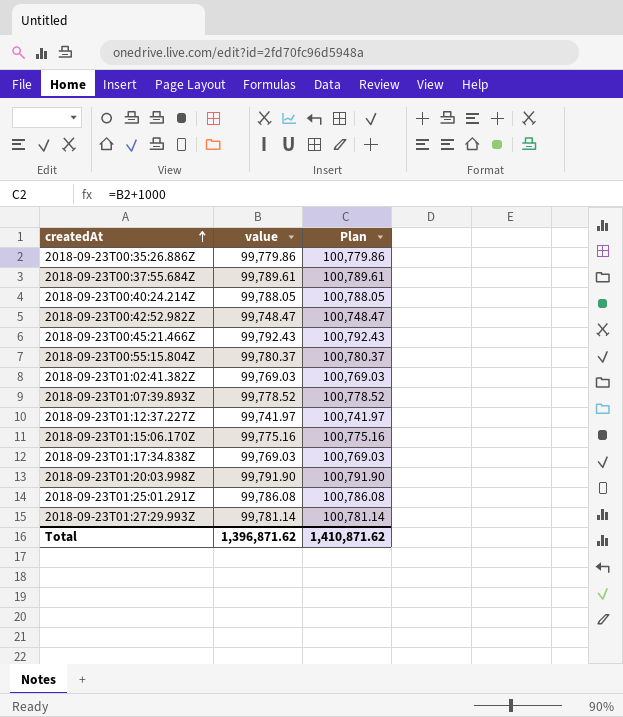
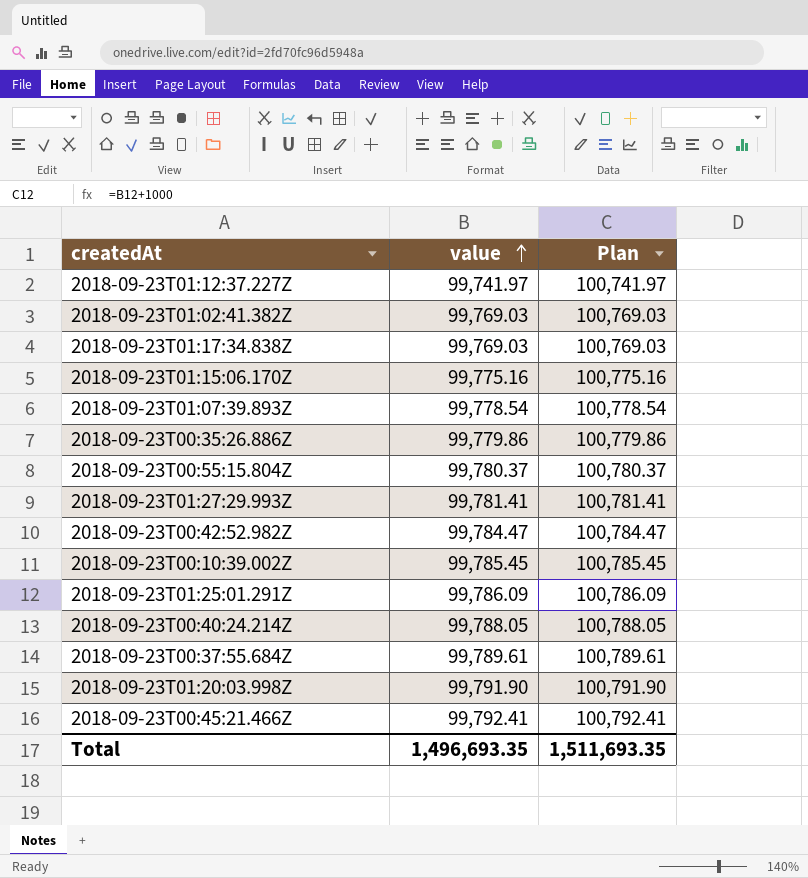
row order: createdAt ascending -> value ascending
2018-09-23T01:07:39.893Z | value: 99,778.52 -> 99,778.54
2018-09-23T01:07:39.893Z | Plan: 100,778.52 -> 100,778.54
2018-09-23T01:27:29.993Z | value: 99,781.14 -> 99,781.41
2018-09-23T01:27:29.993Z | Plan: 100,781.14 -> 100,781.41
2018-09-23T00:42:52.982Z | value: 99,748.47 -> 99,784.47
2018-09-23T00:42:52.982Z | Plan: 100,748.47 -> 100,784.47
row 2018-09-23T00:10:39.002Z: none -> 99,785.45 | 100,785.45
2018-09-23T01:25:01.291Z | value: 99,786.08 -> 99,786.09
2018-09-23T01:25:01.291Z | Plan: 100,786.08 -> 100,786.09
2018-09-23T00:45:21.466Z | value: 99,792.43 -> 99,792.41
2018-09-23T00:45:21.466Z | Plan: 100,792.43 -> 100,792.41
Total | value: 1,396,871.62 -> 1,496,693.35
Total | Plan: 1,410,871.62 -> 1,511,693.35

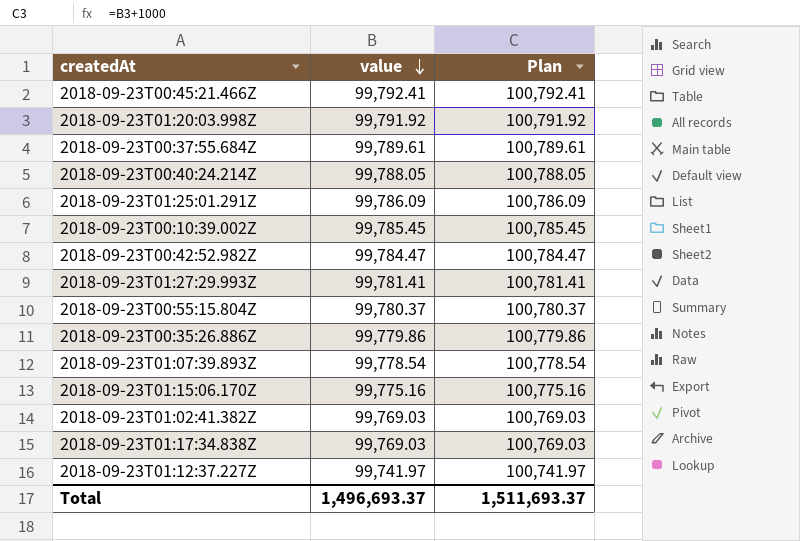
row order: value ascending -> value descending
2018-09-23T01:20:03.998Z | value: 99,791.90 -> 99,791.92
2018-09-23T01:20:03.998Z | Plan: 100,791.90 -> 100,791.92
Total | value: 1,496,693.35 -> 1,496,693.37
Total | Plan: 1,511,693.35 -> 1,511,693.37

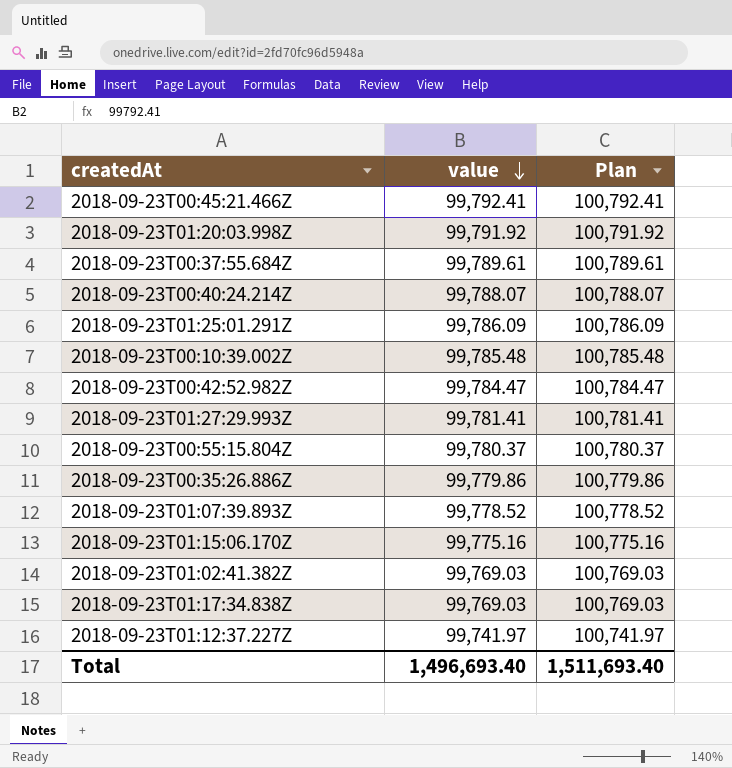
2018-09-23T00:40:24.214Z | value: 99,788.05 -> 99,788.07
2018-09-23T00:40:24.214Z | Plan: 100,788.05 -> 100,788.07
2018-09-23T00:10:39.002Z | value: 99,785.45 -> 99,785.48
2018-09-23T00:10:39.002Z | Plan: 100,785.45 -> 100,785.48
2018-09-23T01:07:39.893Z | value: 99,778.54 -> 99,778.52
2018-09-23T01:07:39.893Z | Plan: 100,778.54 -> 100,778.52
Total | value: 1,496,693.37 -> 1,496,693.40
Total | Plan: 1,511,693.37 -> 1,511,693.40

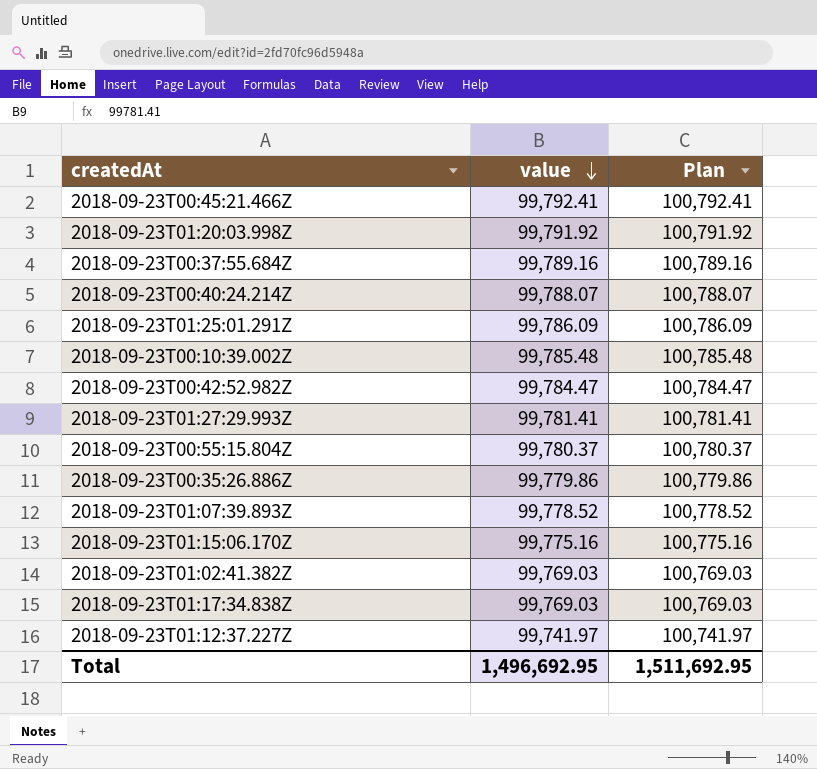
2018-09-23T00:37:55.684Z | value: 99,789.61 -> 99,789.16
2018-09-23T00:37:55.684Z | Plan: 100,789.61 -> 100,789.16
Total | value: 1,496,693.40 -> 1,496,692.95
Total | Plan: 1,511,693.40 -> 1,511,692.95

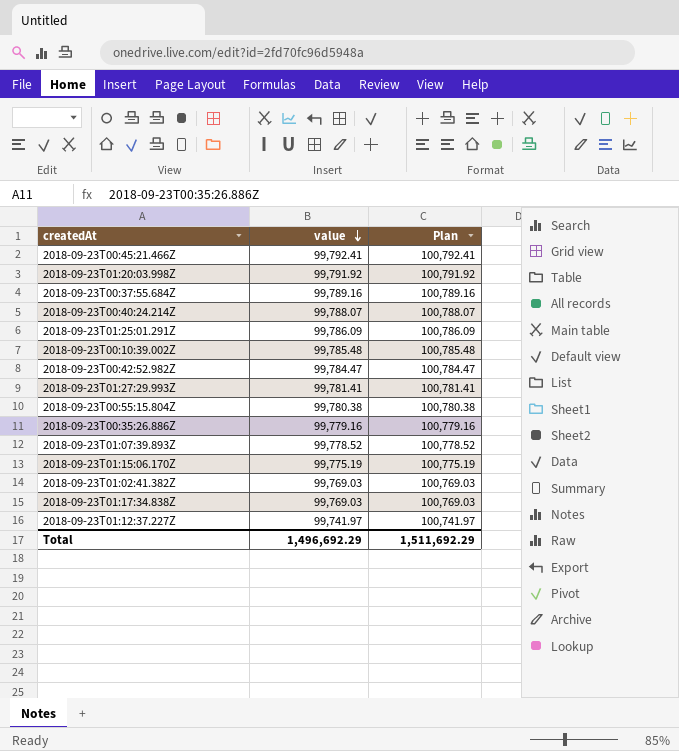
2018-09-23T00:55:15.804Z | value: 99,780.37 -> 99,780.38
2018-09-23T00:55:15.804Z | Plan: 100,780.37 -> 100,780.38
2018-09-23T00:35:26.886Z | value: 99,779.86 -> 99,779.16
2018-09-23T00:35:26.886Z | Plan: 100,779.86 -> 100,779.16
2018-09-23T01:15:06.170Z | value: 99,775.16 -> 99,775.19
2018-09-23T01:15:06.170Z | Plan: 100,775.16 -> 100,775.19
Total | value: 1,496,692.95 -> 1,496,692.29
Total | Plan: 1,511,692.95 -> 1,511,692.29

